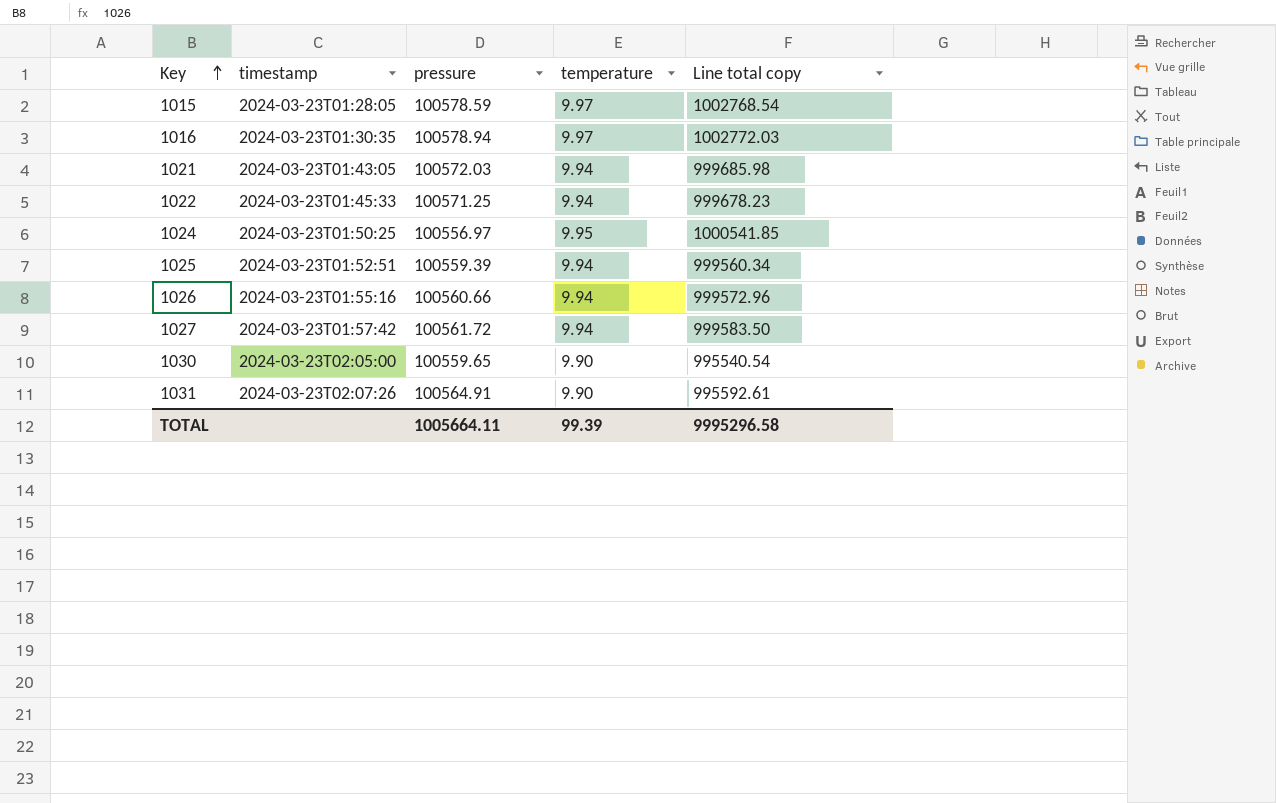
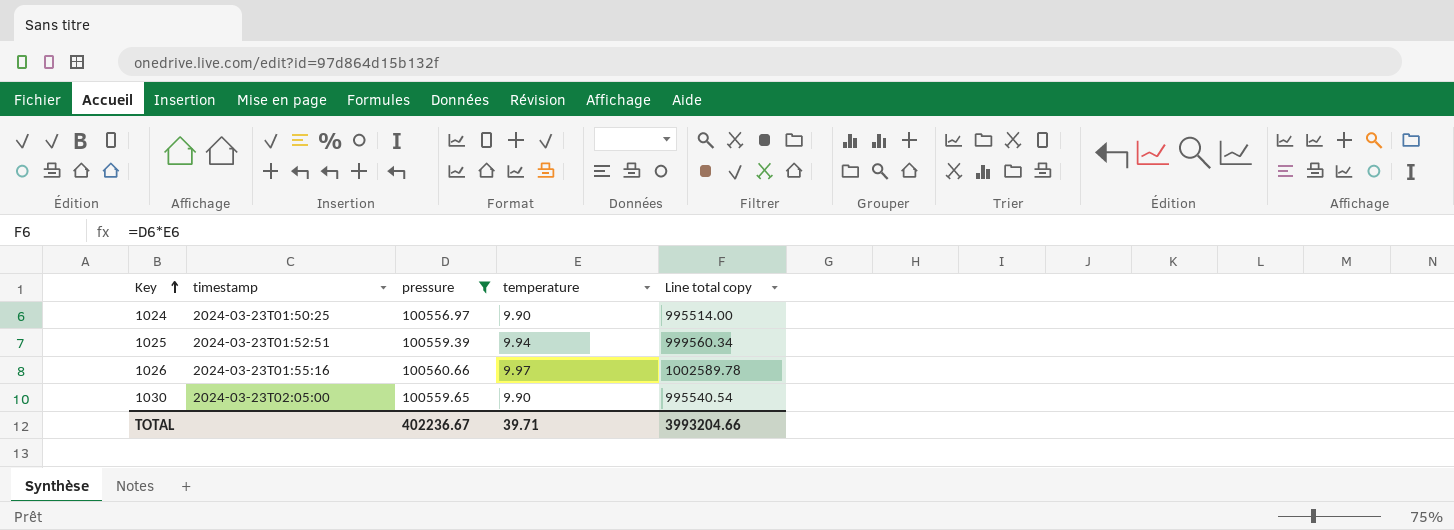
filter: none -> pressure <= 100560.66
1024 | temperature: 9.95 -> 9.90
1024 | Line total copy: 1000541.85 -> 995514.00
1026 | temperature: 9.94 -> 9.97
1026 | Line total copy: 999572.96 -> 1002589.78
TOTAL | pressure: 1005664.11 -> 402236.67
TOTAL | temperature: 99.39 -> 39.71
TOTAL | Line total copy: 9995296.58 -> 3993204.66

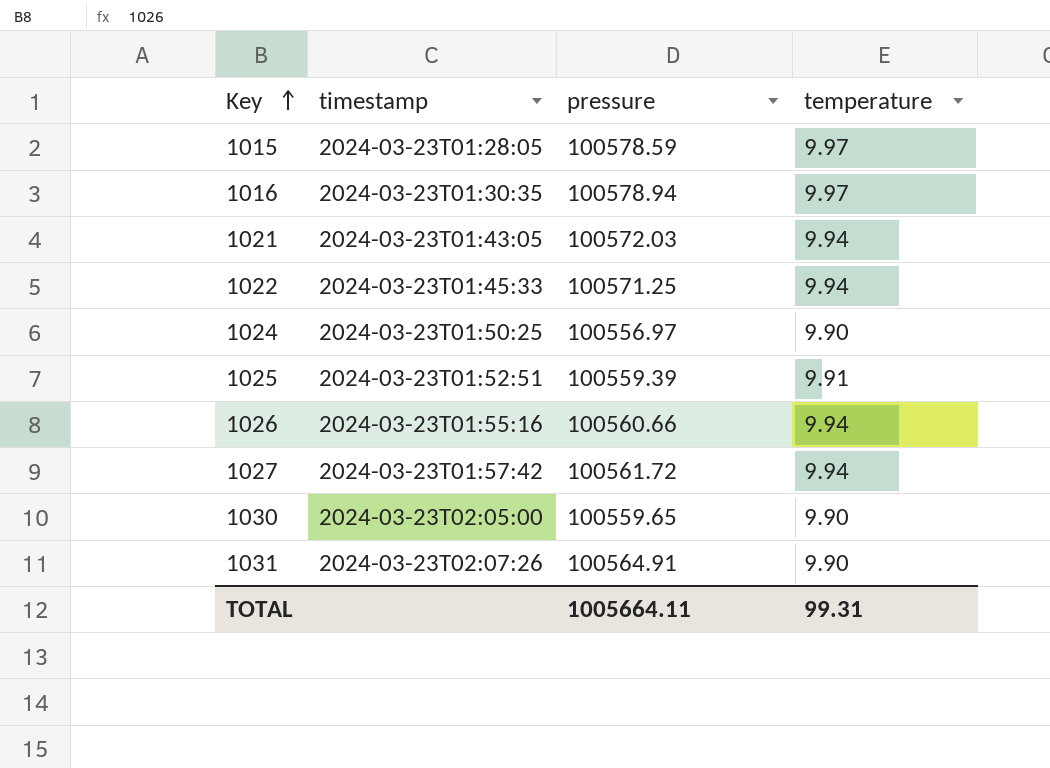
filter: pressure <= 100560.66 -> none
column Line total copy | formula: [pressure] * [temperature] -> none
1025 | temperature: 9.94 -> 9.91
1026 | temperature: 9.97 -> 9.94
TOTAL | pressure: 402236.67 -> 1005664.11
TOTAL | temperature: 39.71 -> 99.31

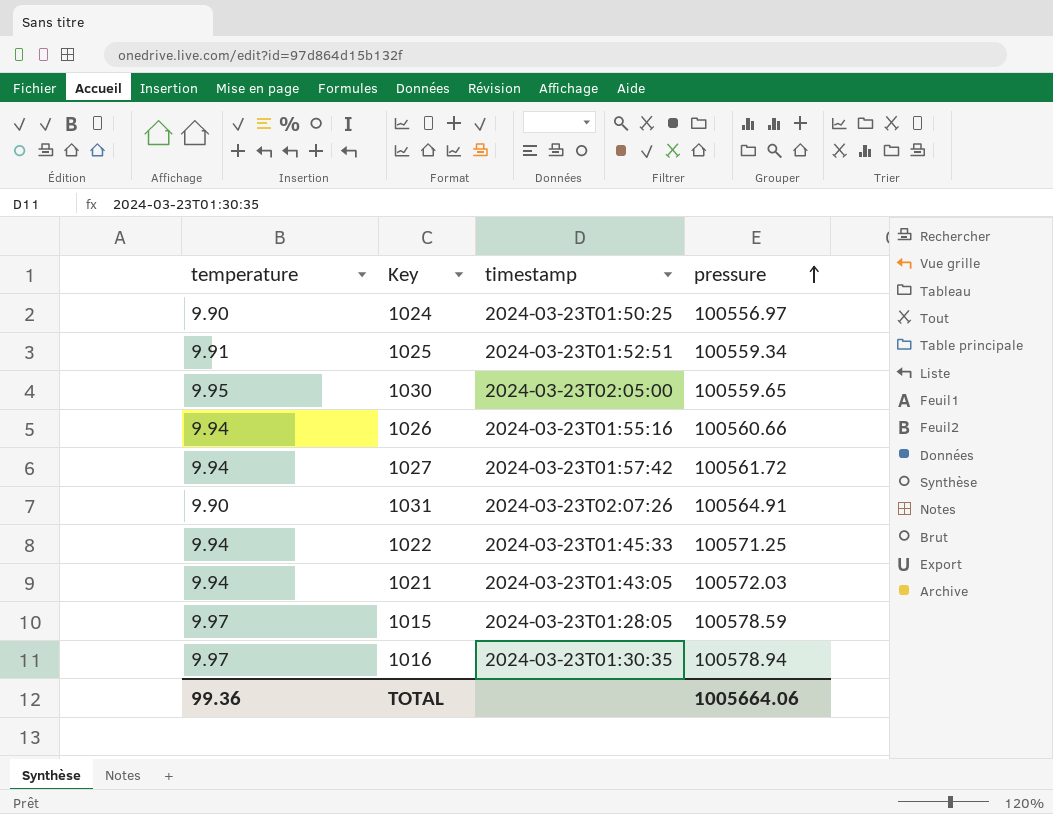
row order: Key ascending -> pressure ascending
column temperature | position: 4 -> 1
1025 | pressure: 100559.39 -> 100559.34
1030 | temperature: 9.90 -> 9.95
TOTAL | temperature: 99.31 -> 99.36
TOTAL | pressure: 1005664.11 -> 1005664.06

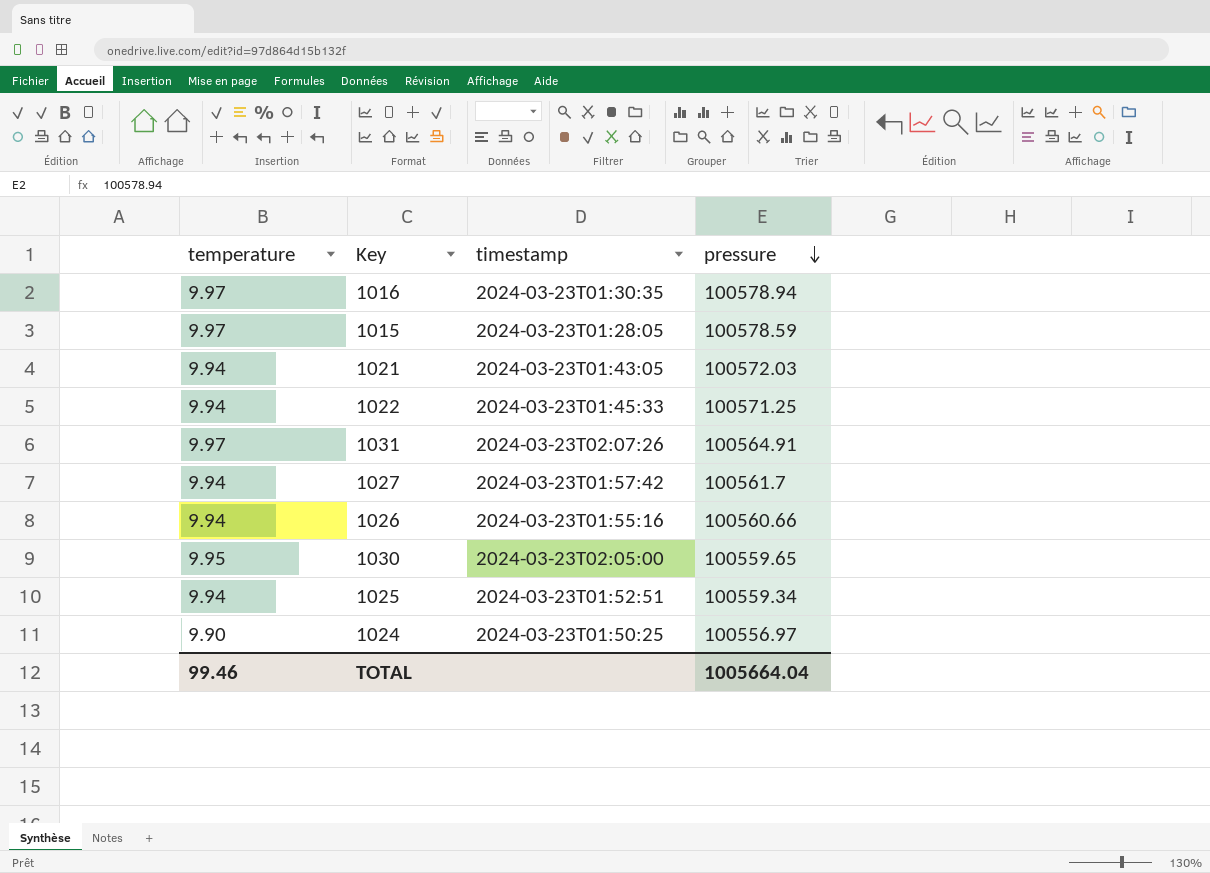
row order: pressure ascending -> pressure descending
1031 | temperature: 9.90 -> 9.97
1027 | pressure: 100561.72 -> 100561.7
1025 | temperature: 9.91 -> 9.94
TOTAL | temperature: 99.36 -> 99.46
TOTAL | pressure: 1005664.06 -> 1005664.04

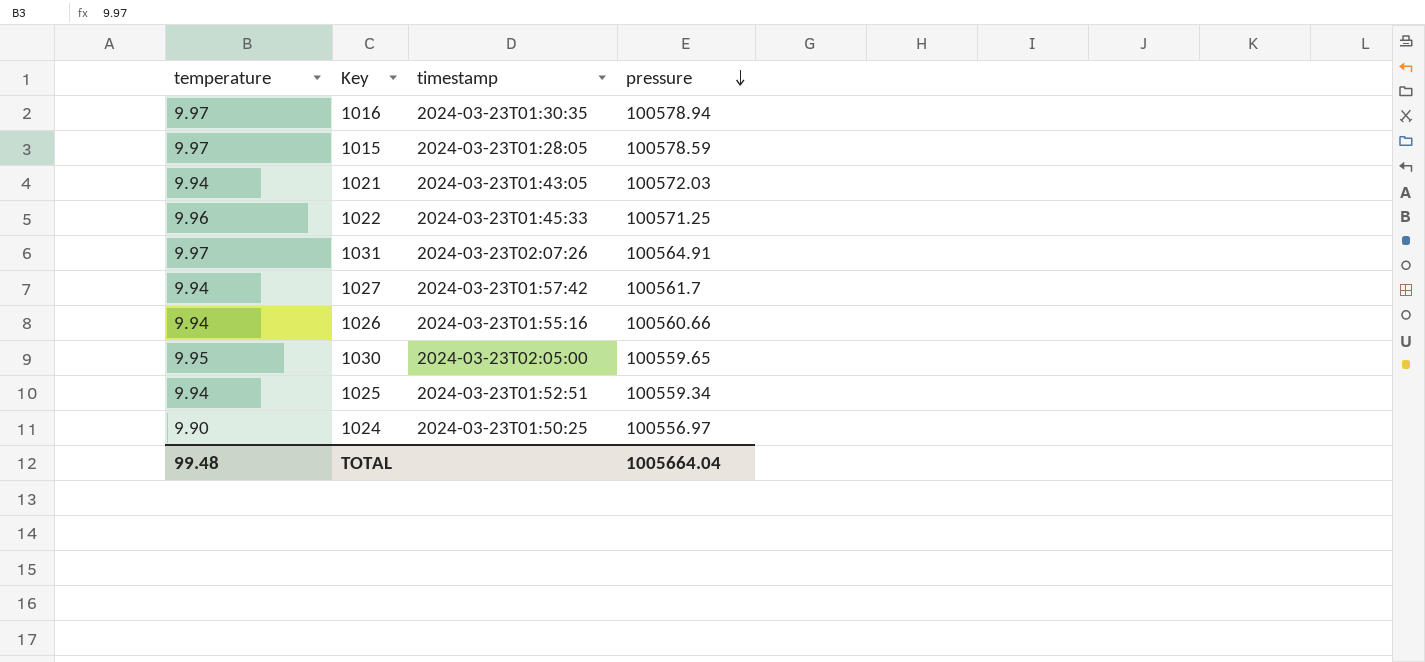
1022 | temperature: 9.94 -> 9.96
TOTAL | temperature: 99.46 -> 99.48

